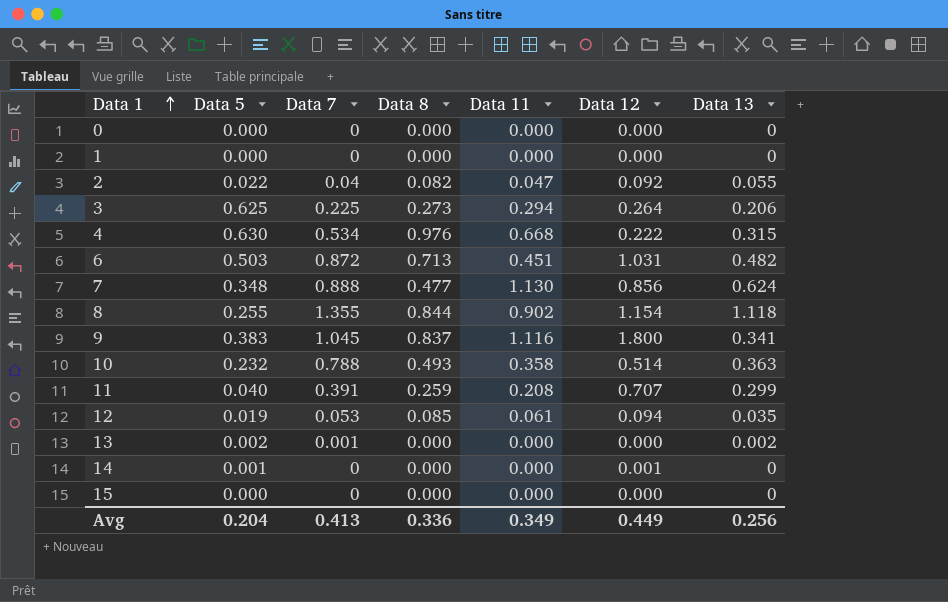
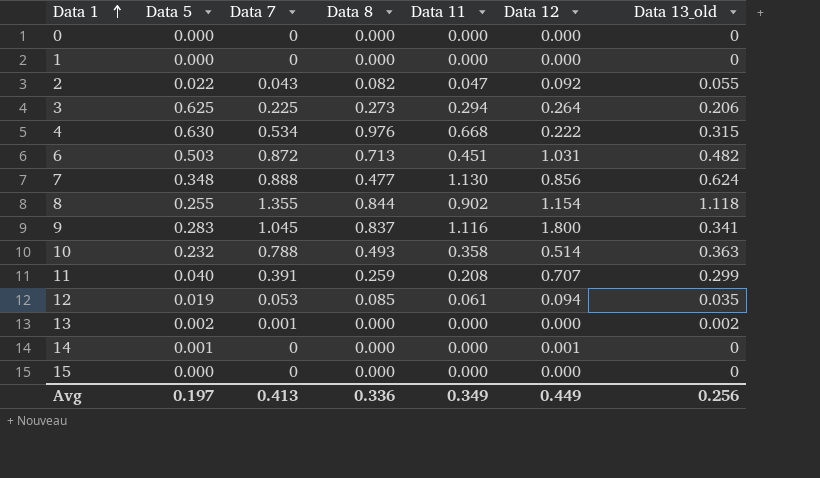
column name: Data 13 -> Data 13_old
2 | Data 7: 0.04 -> 0.043
9 | Data 5: 0.383 -> 0.283
Avg | Data 5: 0.204 -> 0.197

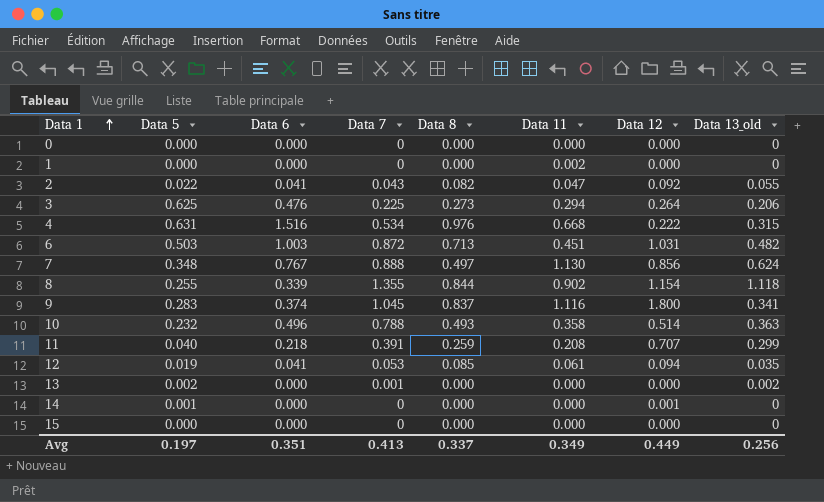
column Data 6 | position: none -> 3
1 | Data 11: 0.000 -> 0.002
4 | Data 5: 0.630 -> 0.631
7 | Data 8: 0.477 -> 0.497
Avg | Data 8: 0.336 -> 0.337

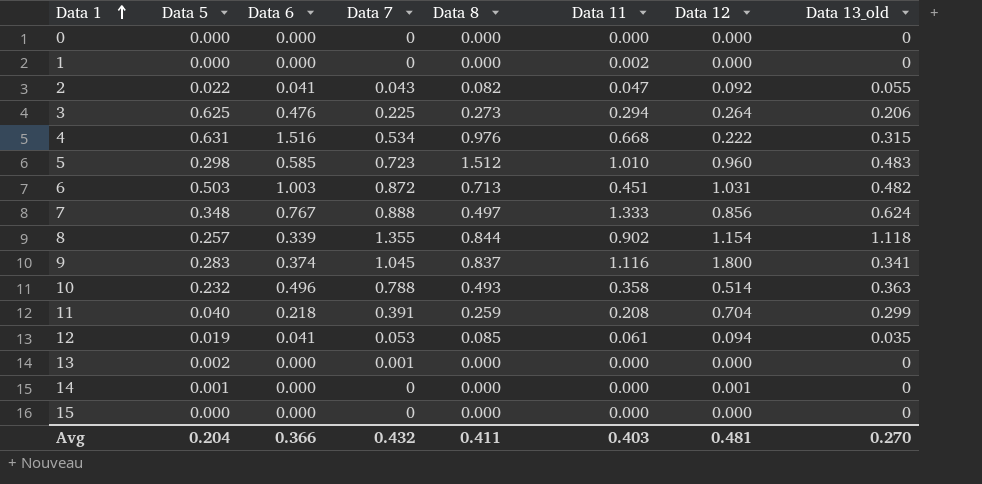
row 5: none -> 0.298 | 0.585 | 0.723 | 1.512 | 1.010 | 0.960 | 0.483
7 | Data 11: 1.130 -> 1.333
8 | Data 5: 0.255 -> 0.257
11 | Data 12: 0.707 -> 0.704
13 | Data 13_old: 0.002 -> 0
Avg | Data 5: 0.197 -> 0.204
Avg | Data 6: 0.351 -> 0.366
Avg | Data 7: 0.413 -> 0.432
Avg | Data 8: 0.337 -> 0.411
Avg | Data 11: 0.349 -> 0.403
Avg | Data 12: 0.449 -> 0.481
Avg | Data 13_old: 0.256 -> 0.270

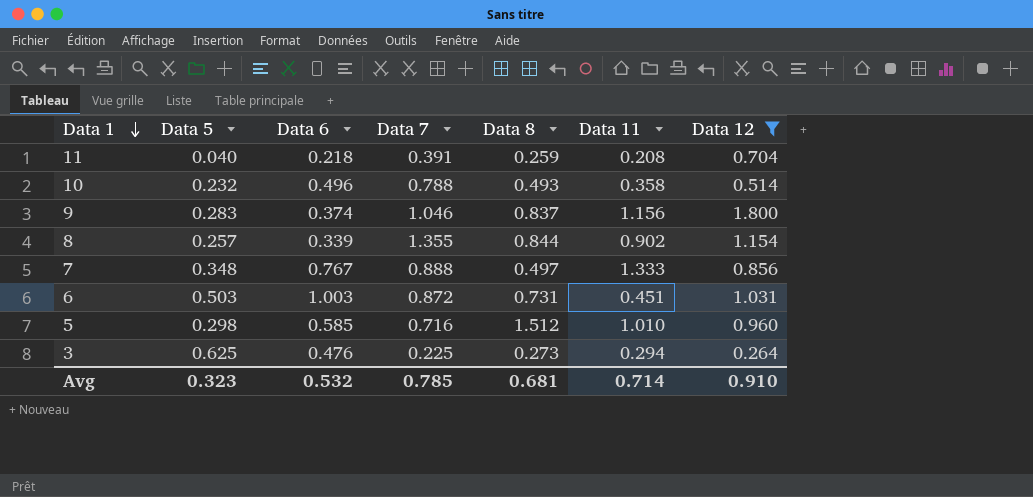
filter: none -> Data 12 >= 0.264
row order: Data 1 ascending -> Data 1 descending
column Data 13_old | position: 8 -> none
9 | Data 7: 1.045 -> 1.046
9 | Data 11: 1.116 -> 1.156
6 | Data 8: 0.713 -> 0.731
5 | Data 7: 0.723 -> 0.716
Avg | Data 5: 0.204 -> 0.323
Avg | Data 6: 0.366 -> 0.532
Avg | Data 7: 0.432 -> 0.785
Avg | Data 8: 0.411 -> 0.681
Avg | Data 11: 0.403 -> 0.714
Avg | Data 12: 0.481 -> 0.910

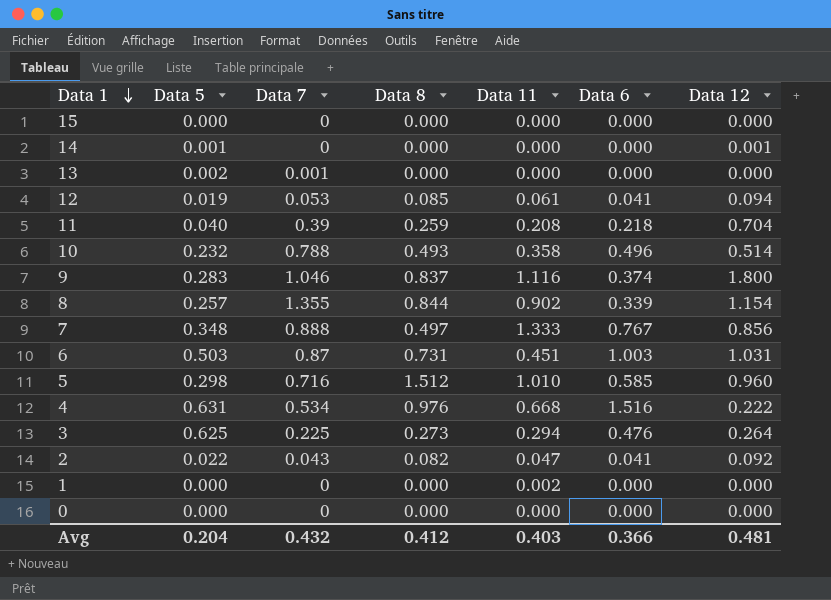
filter: Data 12 >= 0.264 -> none
column Data 6 | position: 3 -> 6
11 | Data 7: 0.391 -> 0.39
9 | Data 11: 1.156 -> 1.116
6 | Data 7: 0.872 -> 0.87
Avg | Data 5: 0.323 -> 0.204
Avg | Data 7: 0.785 -> 0.432
Avg | Data 8: 0.681 -> 0.412
Avg | Data 11: 0.714 -> 0.403
Avg | Data 6: 0.532 -> 0.366
Avg | Data 12: 0.910 -> 0.481

